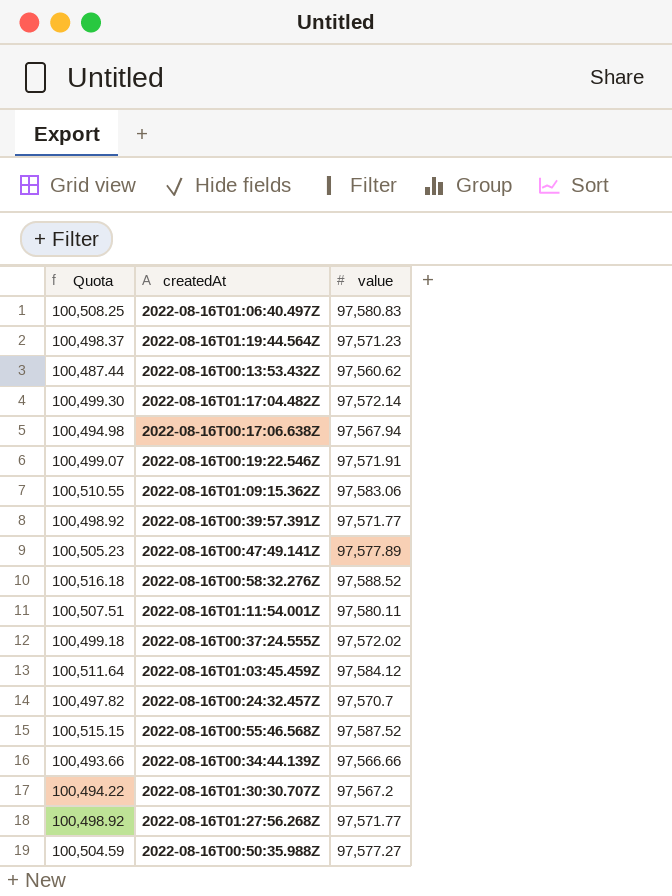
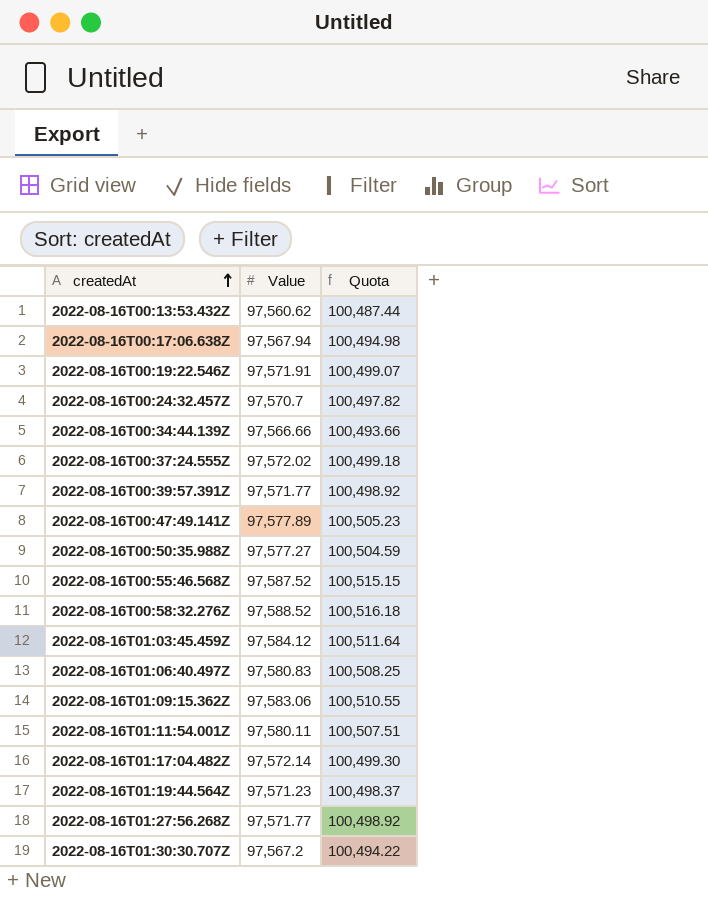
row order: none -> createdAt ascending
column name: value -> Value
column Quota | position: 1 -> 3

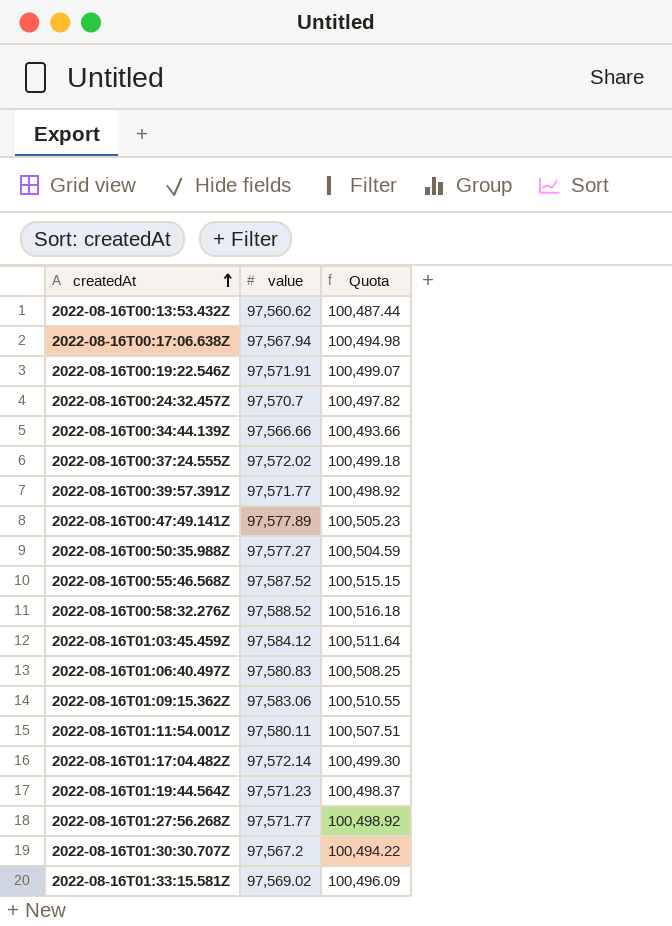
column name: Value -> value
row 2022-08-16T01:33:15.581Z: none -> 97,569.02 | 100,496.09

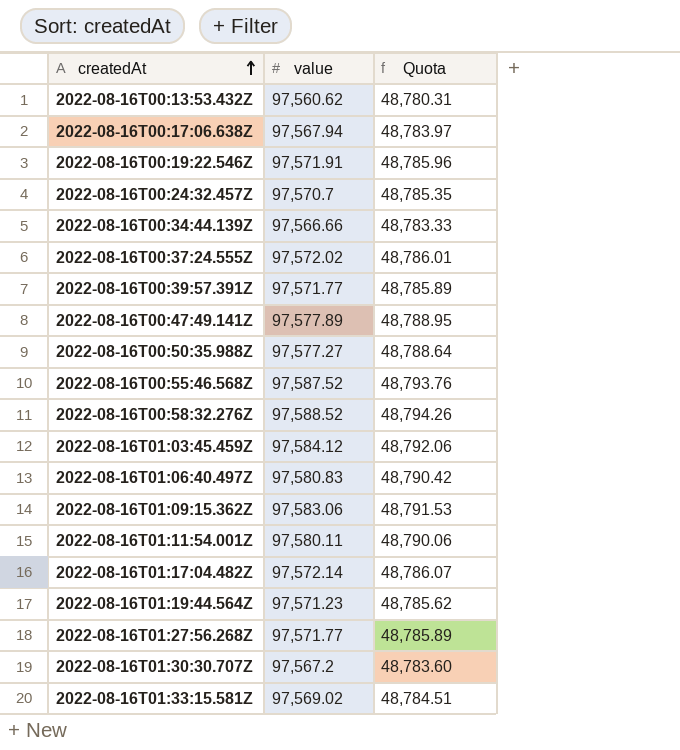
column Quota | formula: [value] * 1.03 -> [value] * 0.5

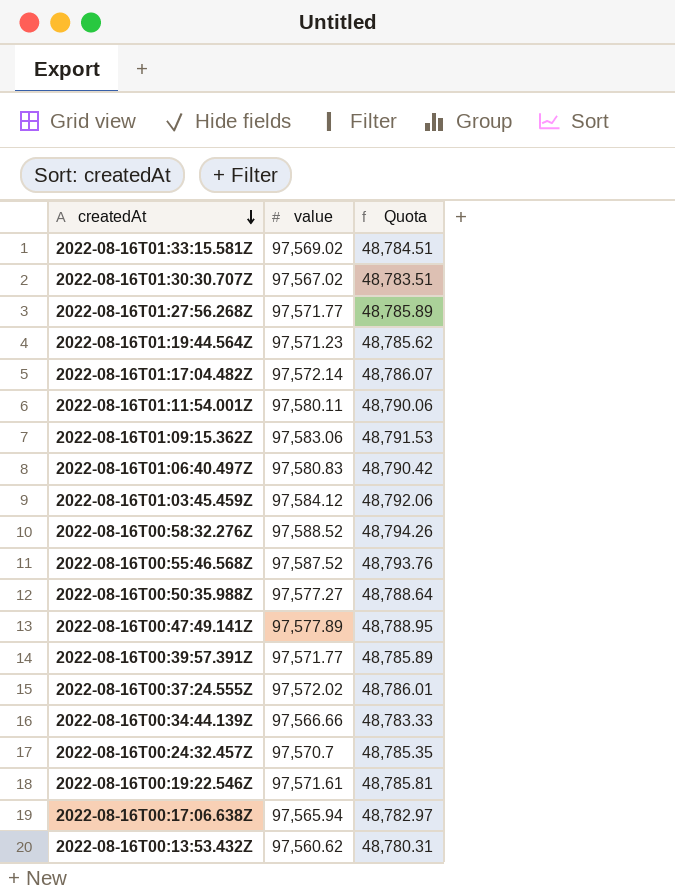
row order: createdAt ascending -> createdAt descending
2022-08-16T01:30:30.707Z | value: 97,567.2 -> 97,567.02
2022-08-16T01:30:30.707Z | Quota: 48,783.60 -> 48,783.51
2022-08-16T00:19:22.546Z | value: 97,571.91 -> 97,571.61
2022-08-16T00:19:22.546Z | Quota: 48,785.96 -> 48,785.81
2022-08-16T00:17:06.638Z | value: 97,567.94 -> 97,565.94
2022-08-16T00:17:06.638Z | Quota: 48,783.97 -> 48,782.97

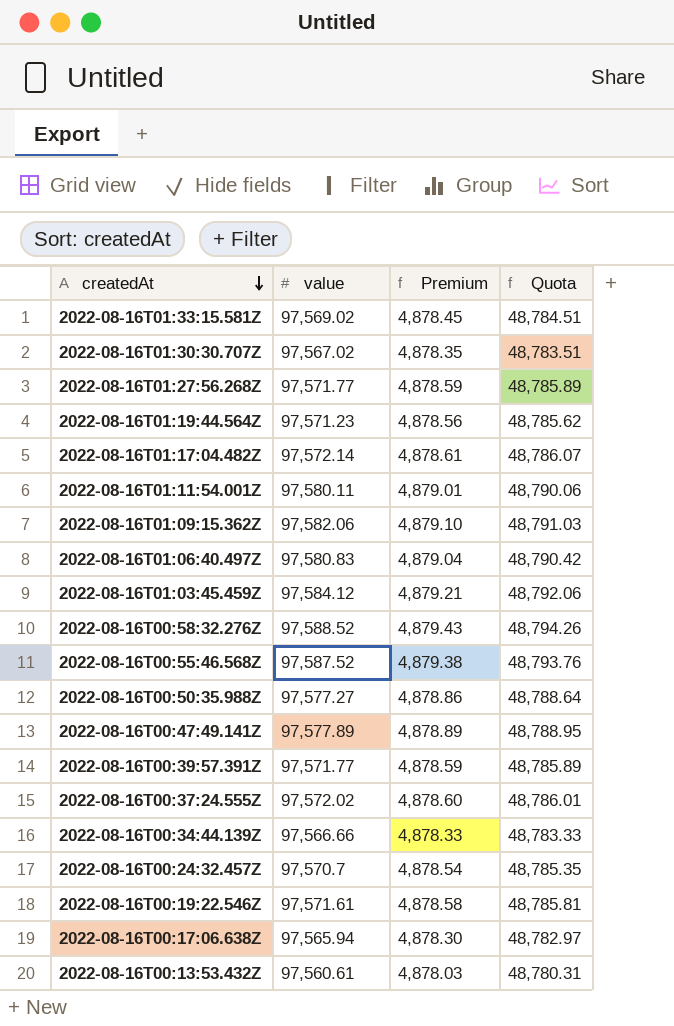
column Premium | formula: none -> [value] * 0.05
2022-08-16T01:09:15.362Z | value: 97,583.06 -> 97,582.06
2022-08-16T01:09:15.362Z | Quota: 48,791.53 -> 48,791.03
2022-08-16T00:13:53.432Z | value: 97,560.62 -> 97,560.61

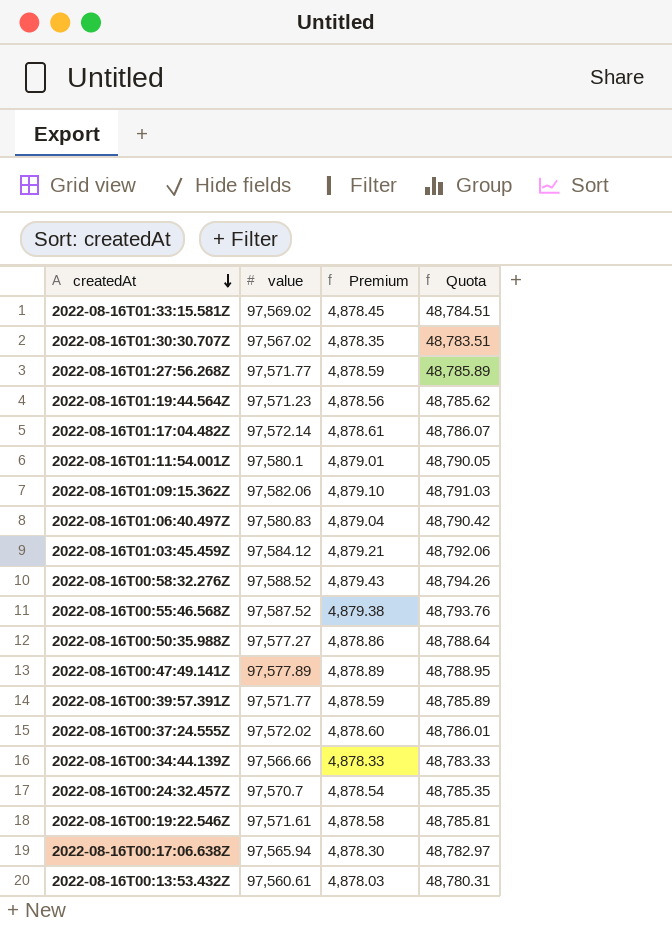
2022-08-16T01:11:54.001Z | value: 97,580.11 -> 97,580.1
2022-08-16T01:11:54.001Z | Quota: 48,790.06 -> 48,790.05

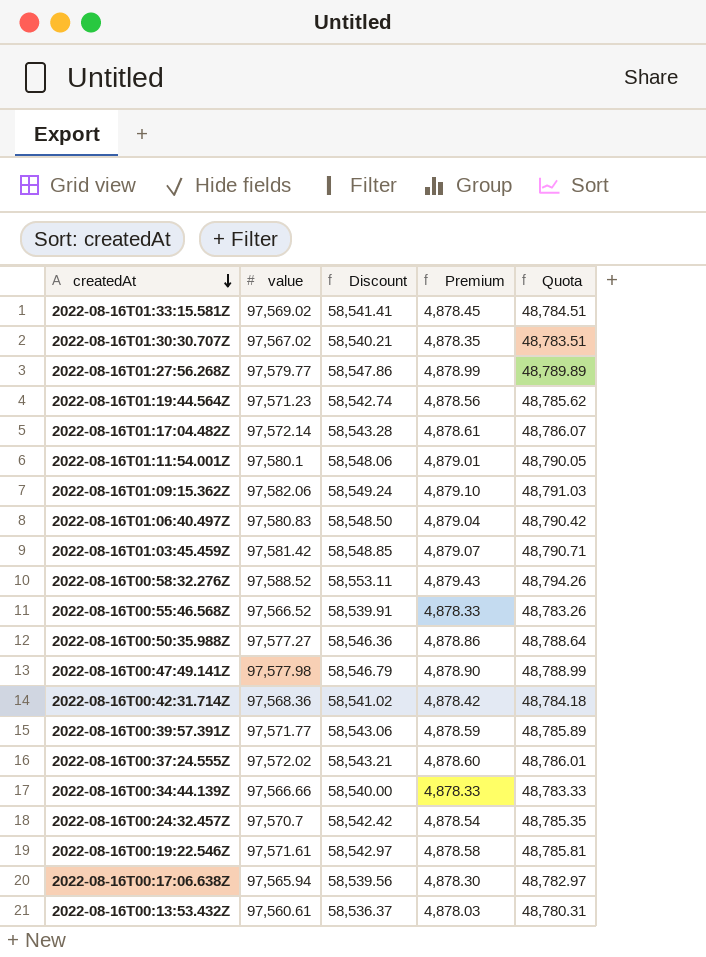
column Discount | formula: none -> [value] * 0.6
2022-08-16T01:27:56.268Z | value: 97,571.77 -> 97,579.77
2022-08-16T01:27:56.268Z | Premium: 4,878.59 -> 4,878.99
2022-08-16T01:27:56.268Z | Quota: 48,785.89 -> 48,789.89
2022-08-16T01:03:45.459Z | value: 97,584.12 -> 97,581.42
2022-08-16T01:03:45.459Z | Premium: 4,879.21 -> 4,879.07
2022-08-16T01:03:45.459Z | Quota: 48,792.06 -> 48,790.71
2022-08-16T00:55:46.568Z | value: 97,587.52 -> 97,566.52
2022-08-16T00:55:46.568Z | Premium: 4,879.38 -> 4,878.33
2022-08-16T00:55:46.568Z | Quota: 48,793.76 -> 48,783.26
2022-08-16T00:47:49.141Z | value: 97,577.89 -> 97,577.98
2022-08-16T00:47:49.141Z | Premium: 4,878.89 -> 4,878.90
2022-08-16T00:47:49.141Z | Quota: 48,788.95 -> 48,788.99
row 2022-08-16T00:42:31.714Z: none -> 97,568.36 | 58,541.02 | 4,878.42 | 48,784.18

